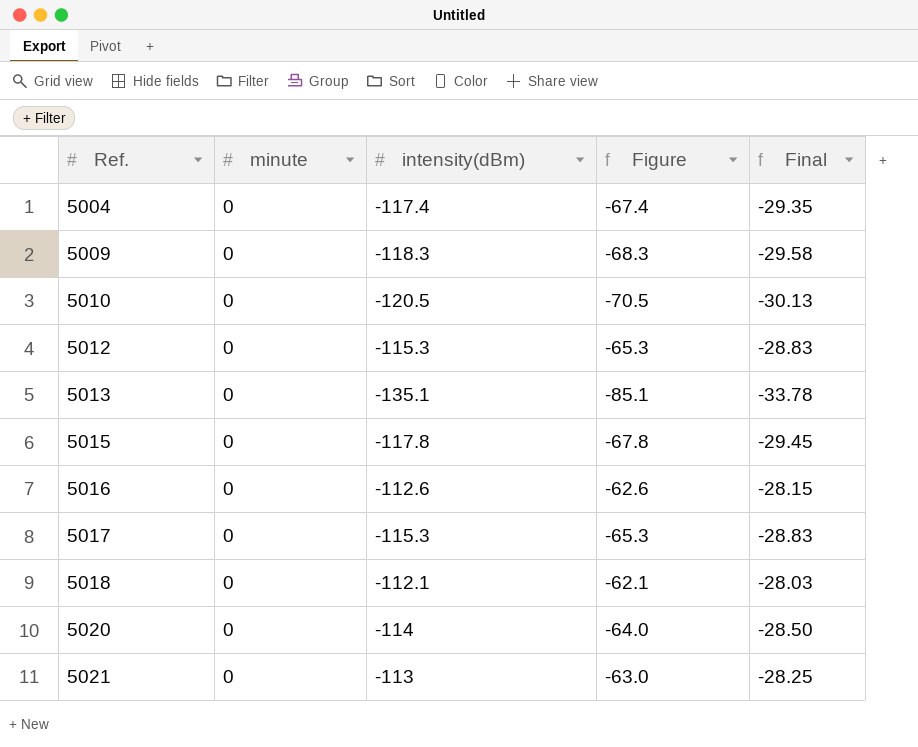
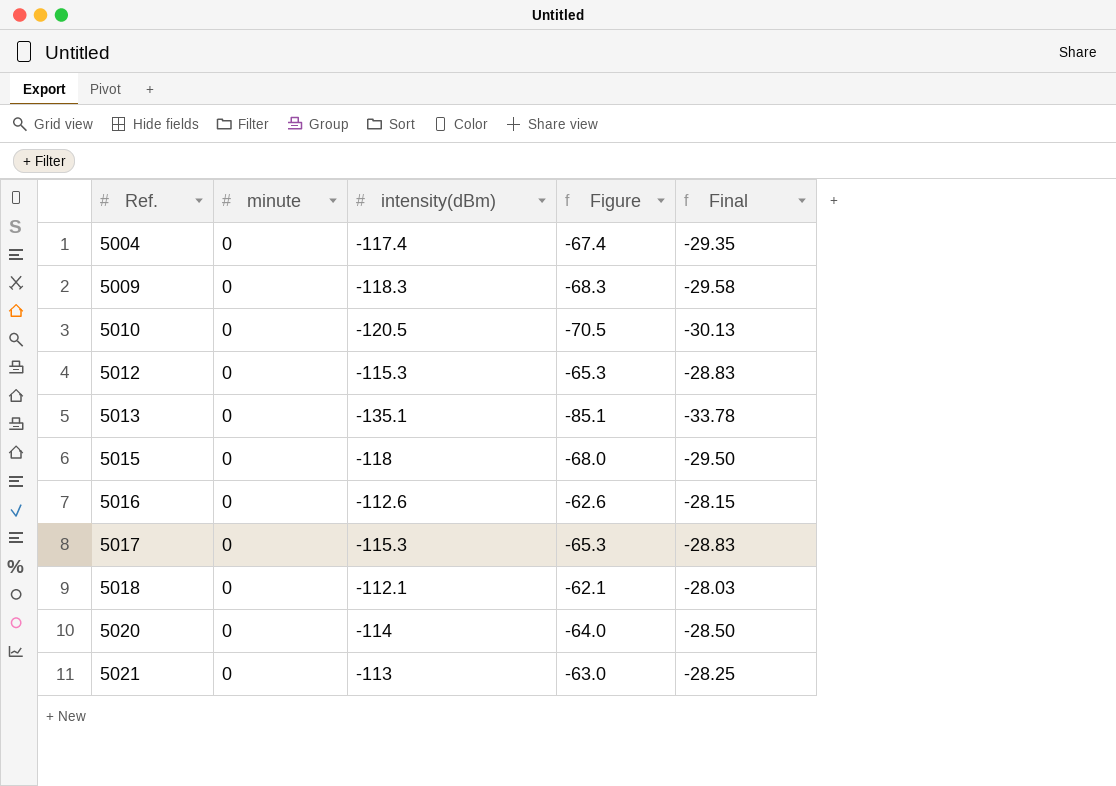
5015 | intensity(dBm): -117.8 -> -118
5015 | Figure: -67.8 -> -68.0
5015 | Final: -29.45 -> -29.50

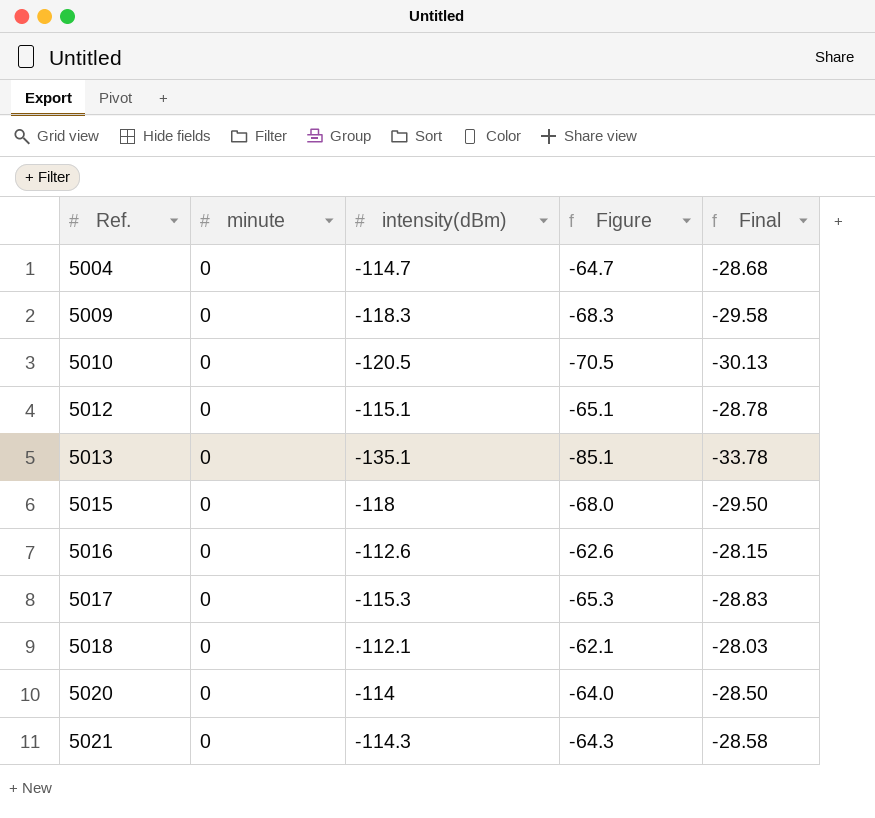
5004 | intensity(dBm): -117.4 -> -114.7
5004 | Figure: -67.4 -> -64.7
5004 | Final: -29.35 -> -28.68
5012 | intensity(dBm): -115.3 -> -115.1
5012 | Figure: -65.3 -> -65.1
5012 | Final: -28.83 -> -28.78
5021 | intensity(dBm): -113 -> -114.3
5021 | Figure: -63.0 -> -64.3
5021 | Final: -28.25 -> -28.58

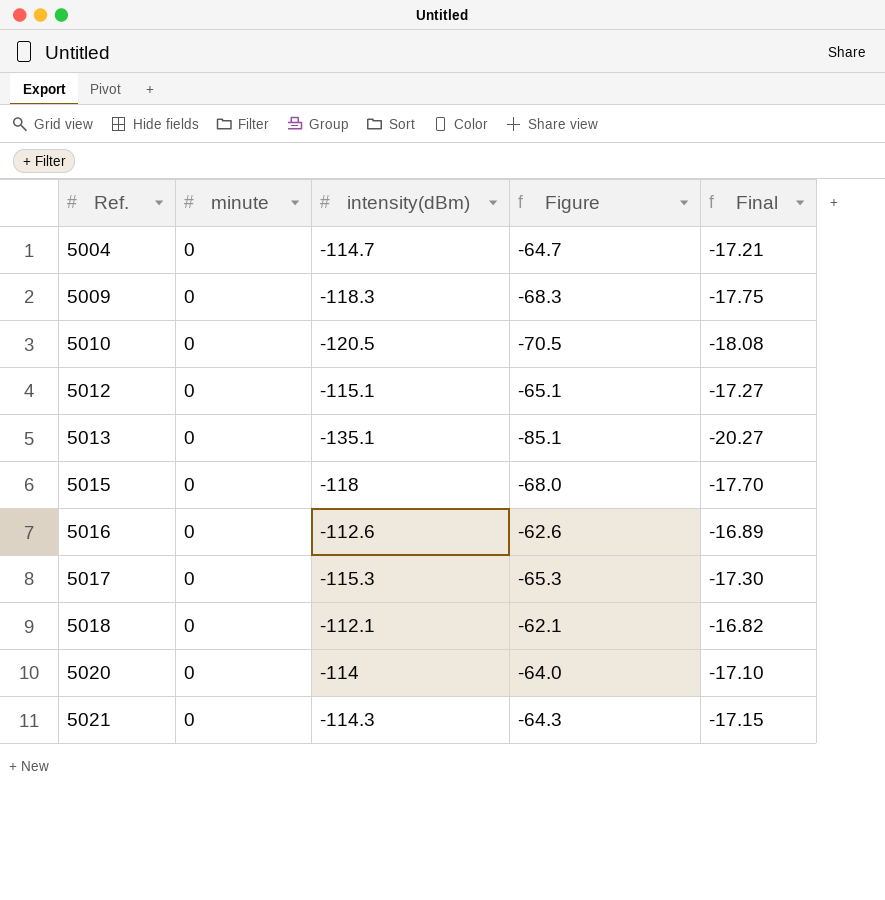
column Final | formula: [intensity(dBm)] * 0.25 -> [intensity(dBm)] * 0.15

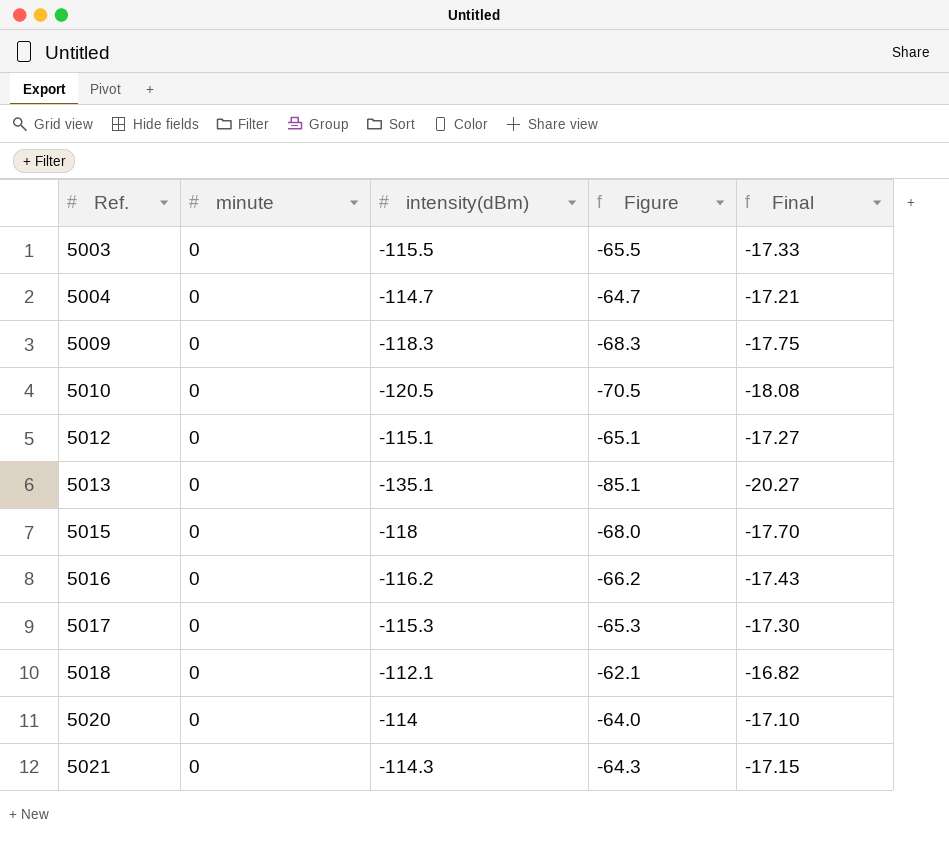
row 5003: none -> 0 | -115.5 | -65.5 | -17.33
5016 | intensity(dBm): -112.6 -> -116.2
5016 | Figure: -62.6 -> -66.2
5016 | Final: -16.89 -> -17.43

